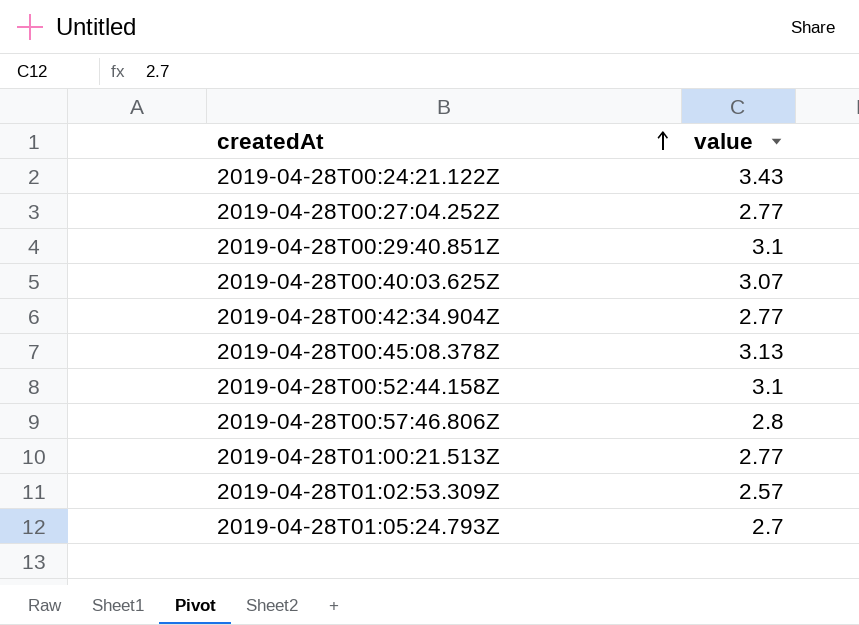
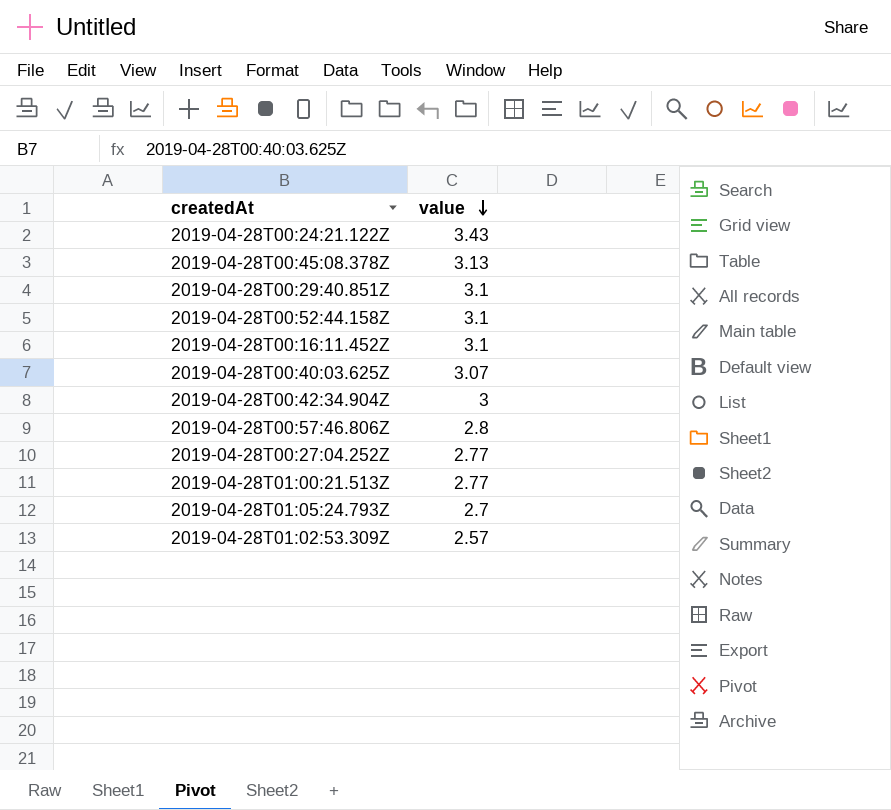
row order: createdAt ascending -> value descending
row 2019-04-28T00:16:11.452Z: none -> 3.1
2019-04-28T00:42:34.904Z | value: 2.77 -> 3

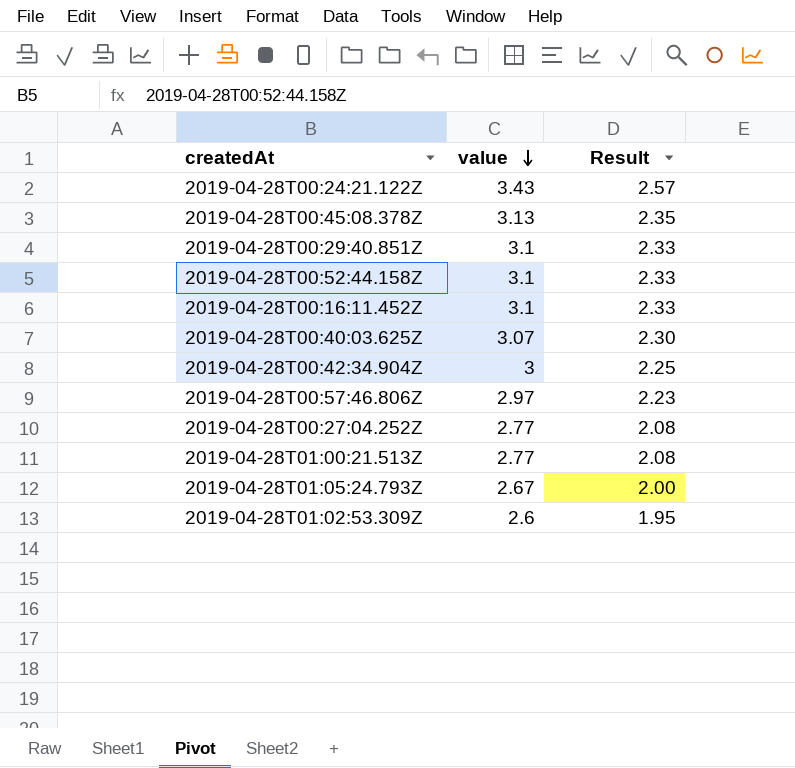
column Result | formula: none -> [value] * 0.75
2019-04-28T00:57:46.806Z | value: 2.8 -> 2.97
2019-04-28T01:05:24.793Z | value: 2.7 -> 2.67
2019-04-28T01:02:53.309Z | value: 2.57 -> 2.6

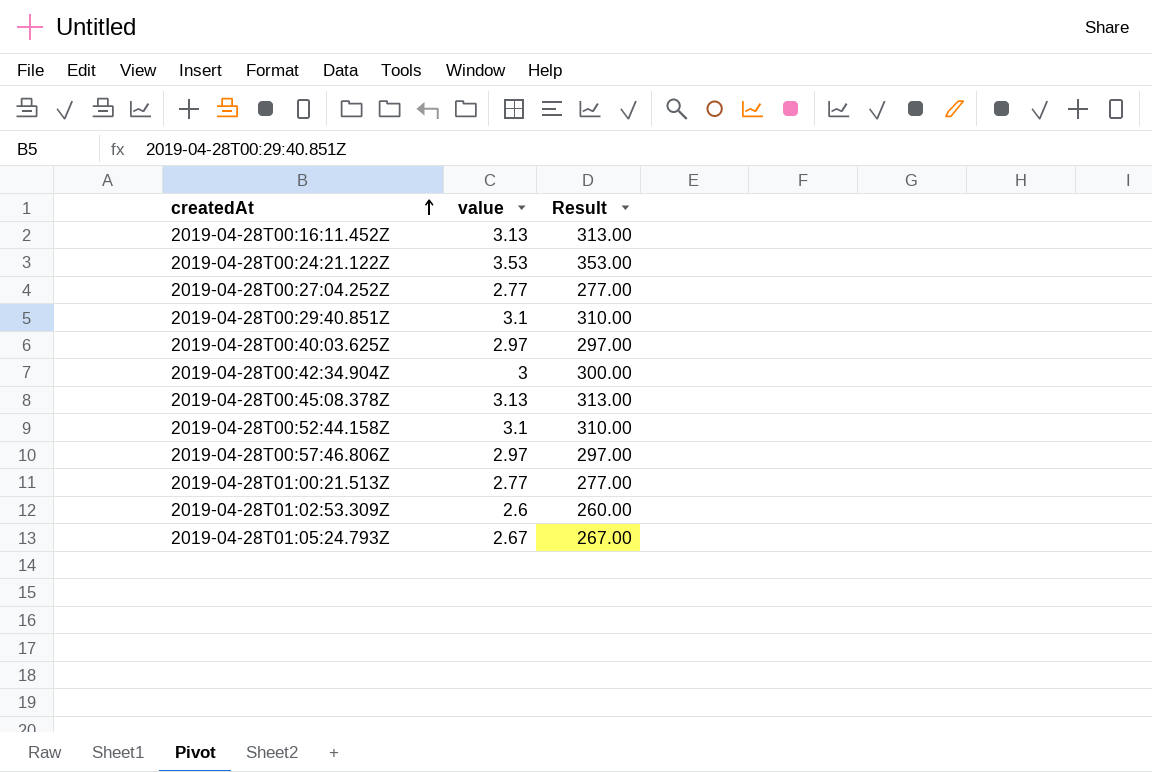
row order: value descending -> createdAt ascending
column Result | formula: [value] * 0.75 -> [value] * 100
2019-04-28T00:16:11.452Z | value: 3.1 -> 3.13
2019-04-28T00:24:21.122Z | value: 3.43 -> 3.53
2019-04-28T00:40:03.625Z | value: 3.07 -> 2.97

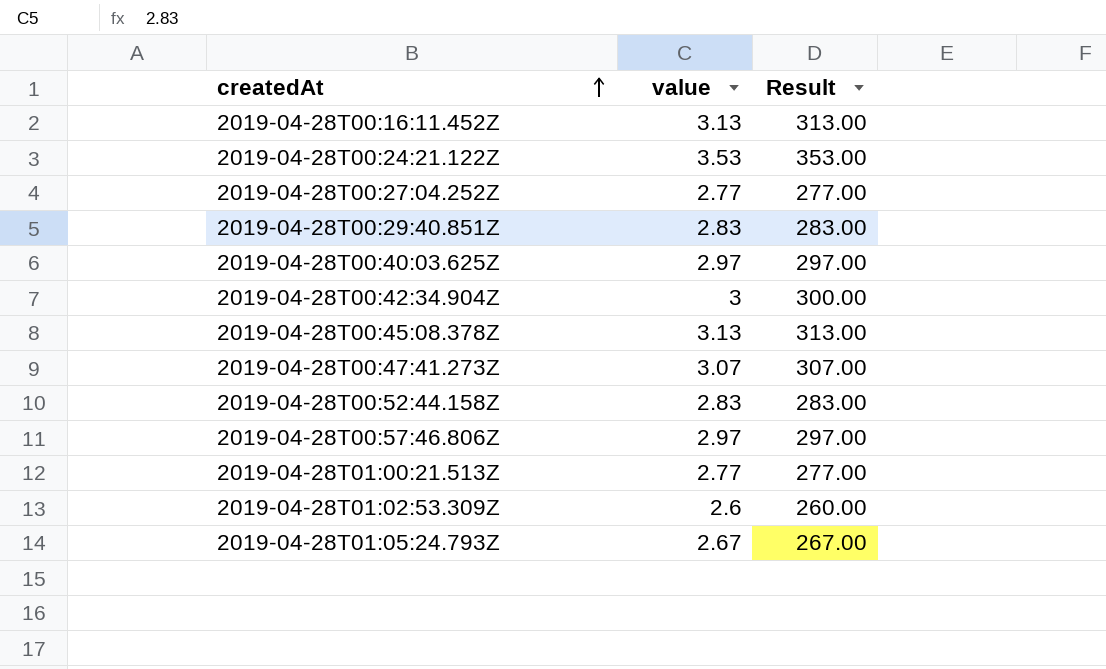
2019-04-28T00:29:40.851Z | value: 3.1 -> 2.83
2019-04-28T00:29:40.851Z | Result: 310.00 -> 283.00
row 2019-04-28T00:47:41.273Z: none -> 3.07 | 307.00
2019-04-28T00:52:44.158Z | value: 3.1 -> 2.83
2019-04-28T00:52:44.158Z | Result: 310.00 -> 283.00

